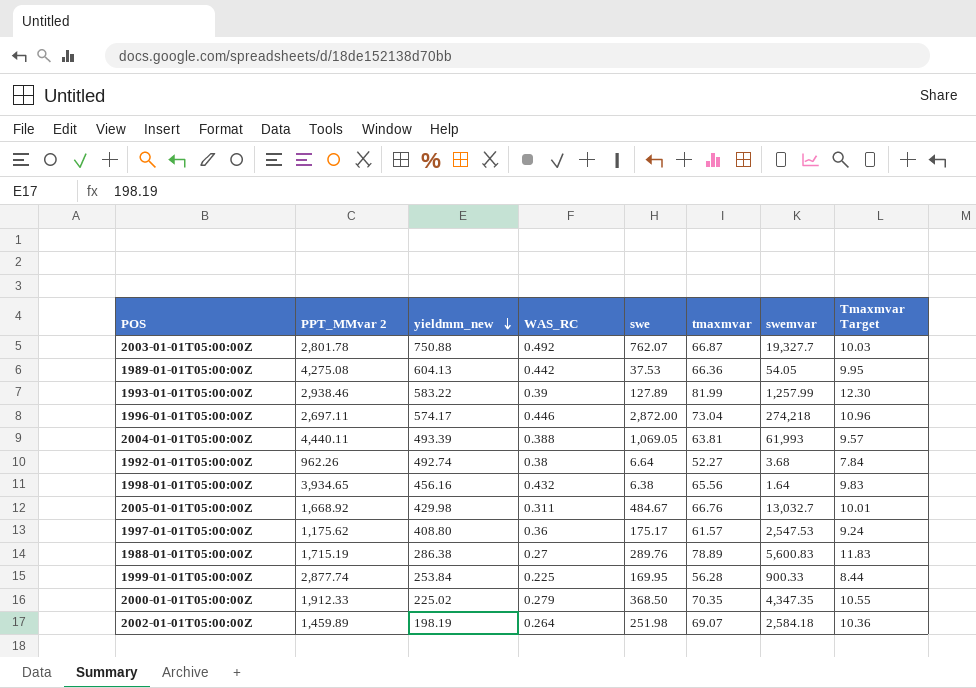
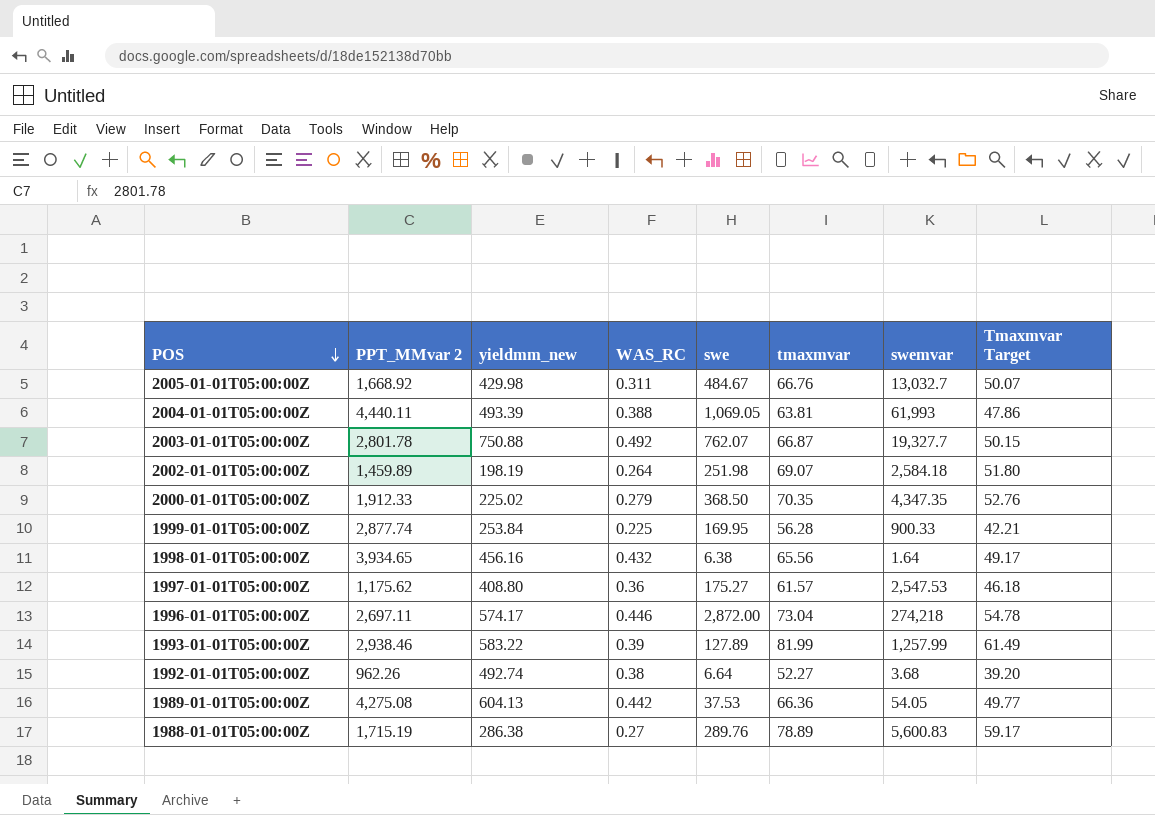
row order: yieldmm_new descending -> POS descending
column Tmaxmvar Target | formula: [tmaxmvar] * 0.15 -> [tmaxmvar] * 0.75
1997-01-01T05:00:00Z | swe: 175.17 -> 175.27

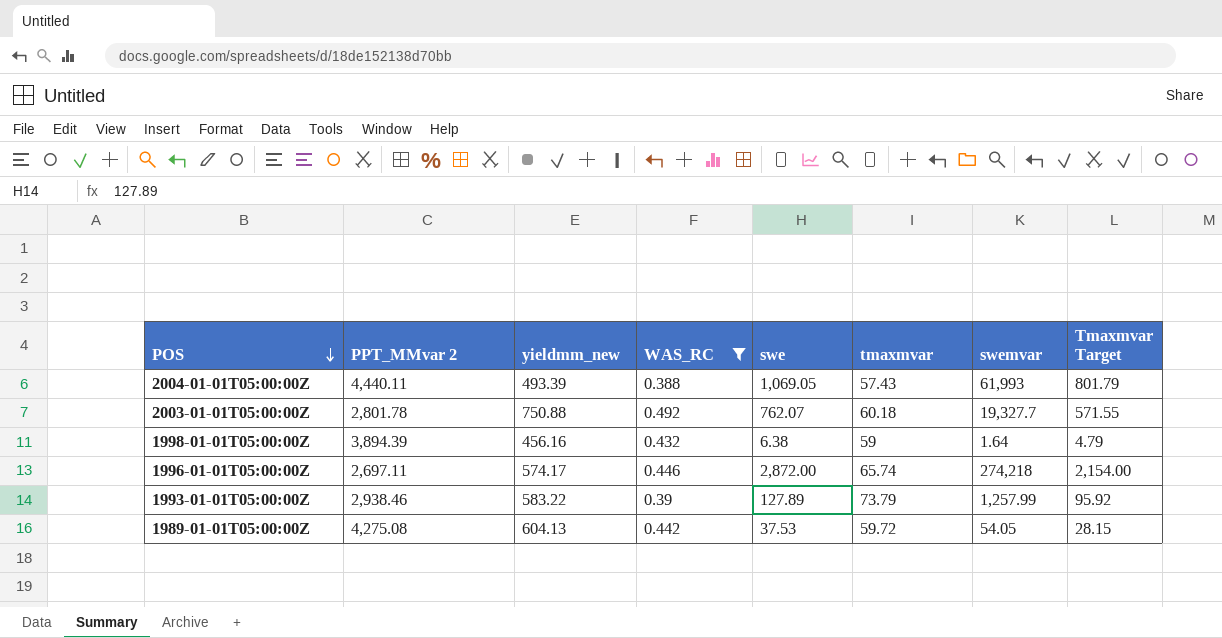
filter: none -> WAS_RC >= 0.388
column Tmaxmvar Target | formula: [tmaxmvar] * 0.75 -> [swe] * 0.75
2004-01-01T05:00:00Z | tmaxmvar: 63.81 -> 57.43
2003-01-01T05:00:00Z | tmaxmvar: 66.87 -> 60.18
1998-01-01T05:00:00Z | PPT_MMvar 2: 3,934.65 -> 3,894.39
1998-01-01T05:00:00Z | tmaxmvar: 65.56 -> 59
1996-01-01T05:00:00Z | tmaxmvar: 73.04 -> 65.74
1993-01-01T05:00:00Z | tmaxmvar: 81.99 -> 73.79
1989-01-01T05:00:00Z | tmaxmvar: 66.36 -> 59.72

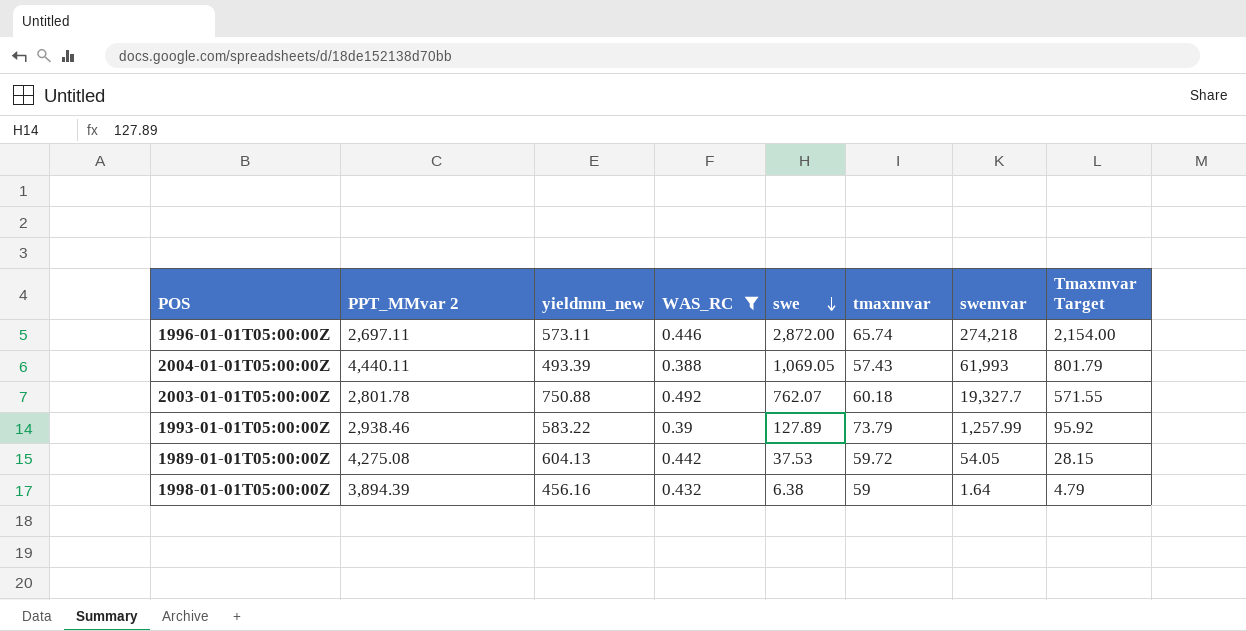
row order: POS descending -> swe descending
1996-01-01T05:00:00Z | yieldmm_new: 574.17 -> 573.11

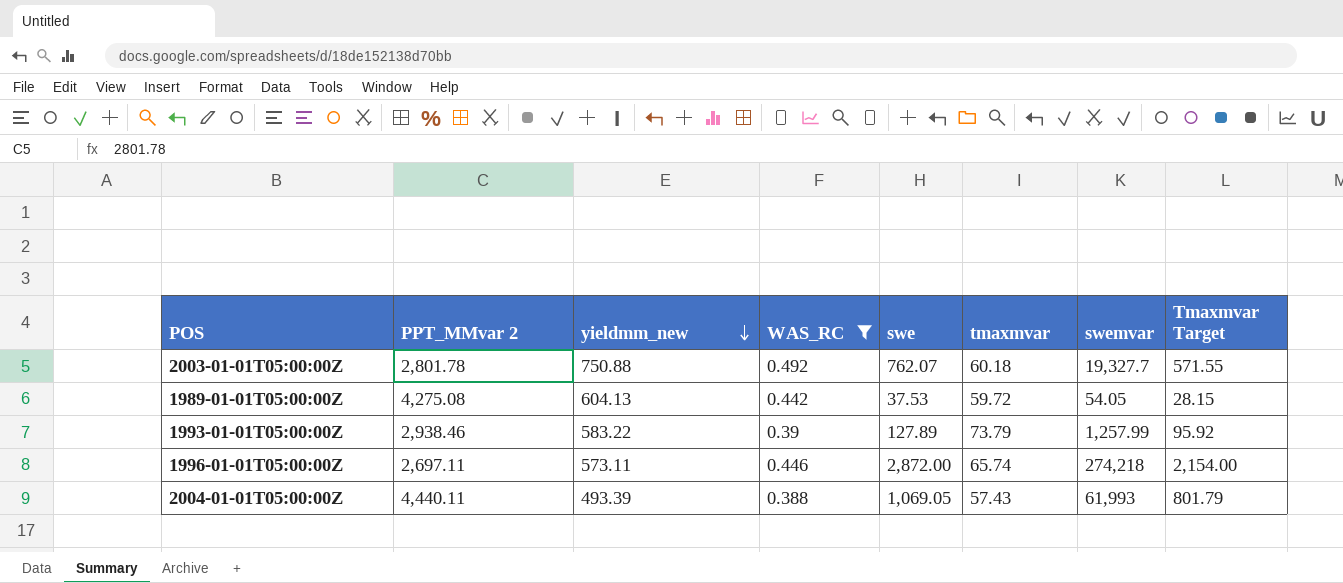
row order: swe descending -> yieldmm_new descending
row 1998-01-01T05:00:00Z: 3,894.39 | 456.16 | 0.432 | 6.38 | 59 | 1.64 | 4.79 -> none

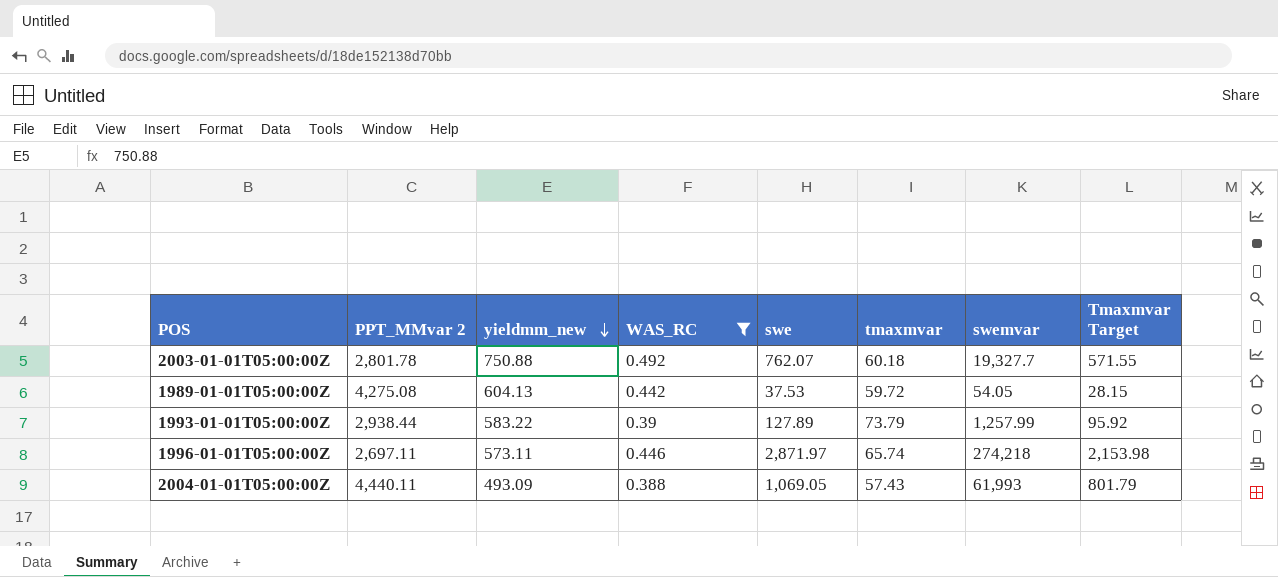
1993-01-01T05:00:00Z | PPT_MMvar 2: 2,938.46 -> 2,938.44
1996-01-01T05:00:00Z | swe: 2,872.00 -> 2,871.97
1996-01-01T05:00:00Z | Tmaxmvar Target: 2,154.00 -> 2,153.98
2004-01-01T05:00:00Z | yieldmm_new: 493.39 -> 493.09

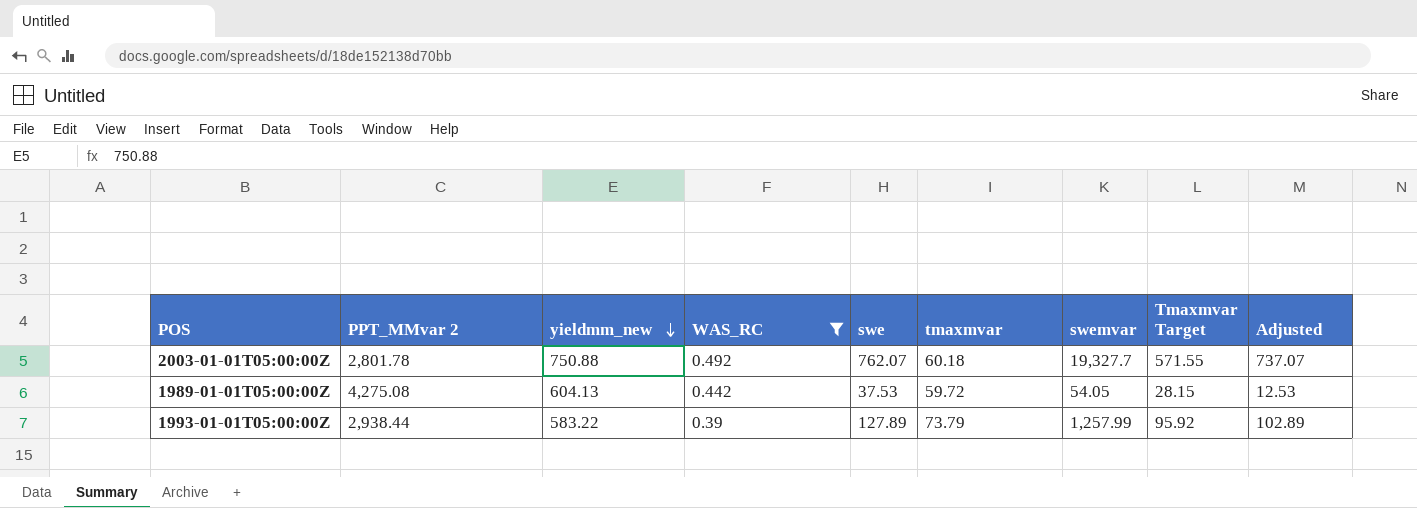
column Adjusted | formula: none -> [swe] - 25
row 1996-01-01T05:00:00Z: 2,697.11 | 573.11 | 0.446 | 2,871.97 | 65.74 | 274,218 | 2,153.98 -> none
row 2004-01-01T05:00:00Z: 4,440.11 | 493.09 | 0.388 | 1,069.05 | 57.43 | 61,993 | 801.79 -> none

